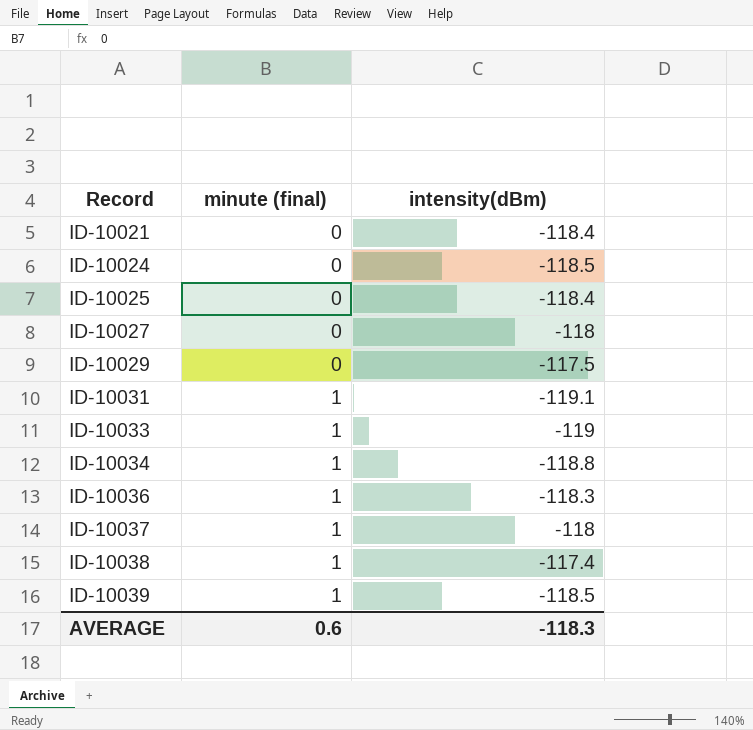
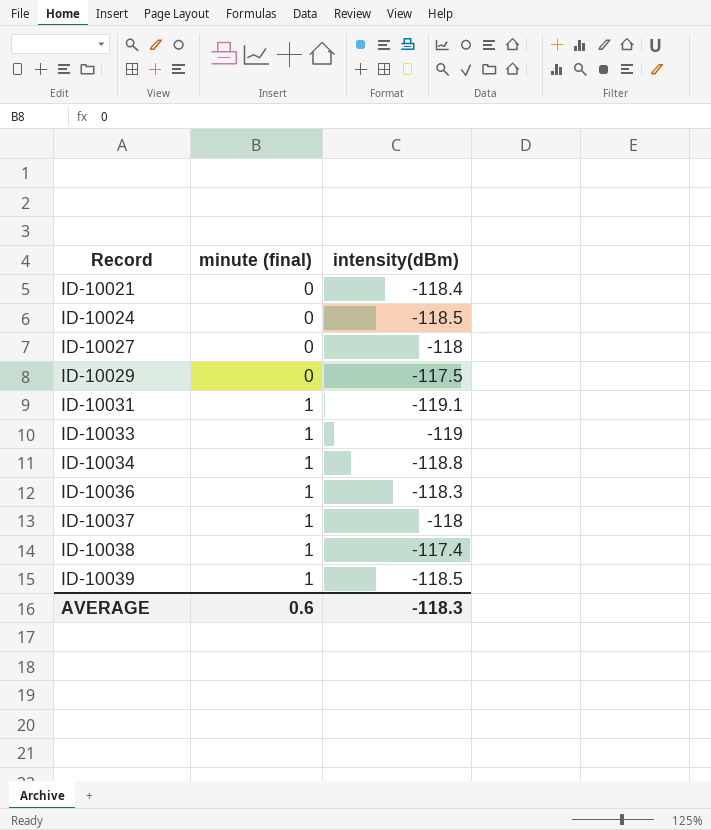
row ID-10025: 0 | -118.4 -> none

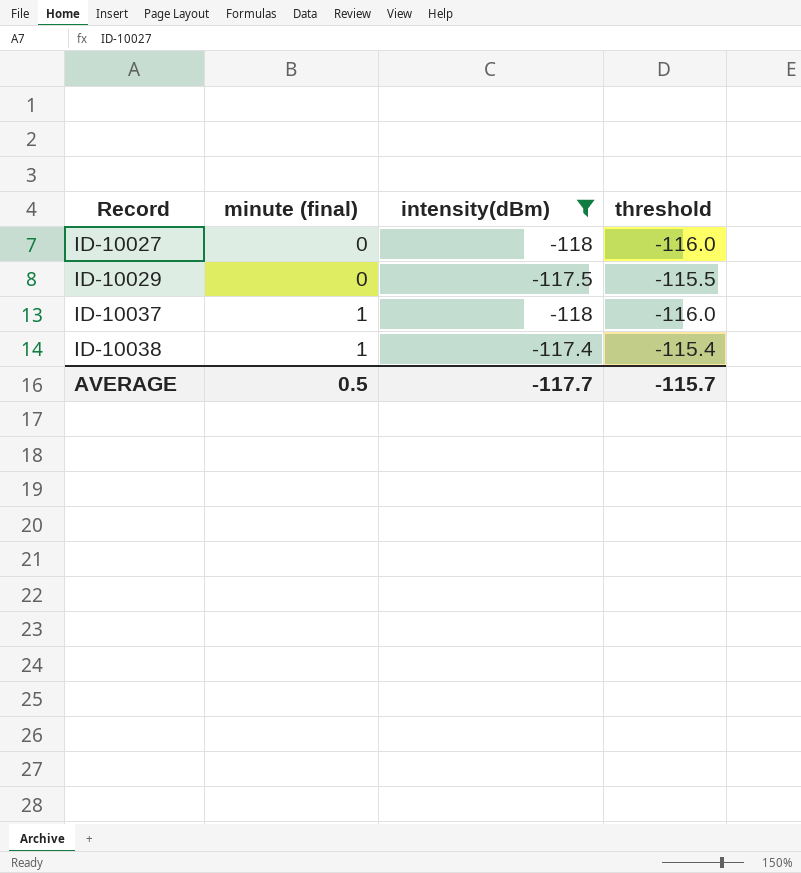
filter: none -> intensity(dBm) >= -118
column threshold | formula: none -> [intensity(dBm)] + 2
AVERAGE | minute (final): 0.6 -> 0.5
AVERAGE | intensity(dBm): -118.3 -> -117.7

